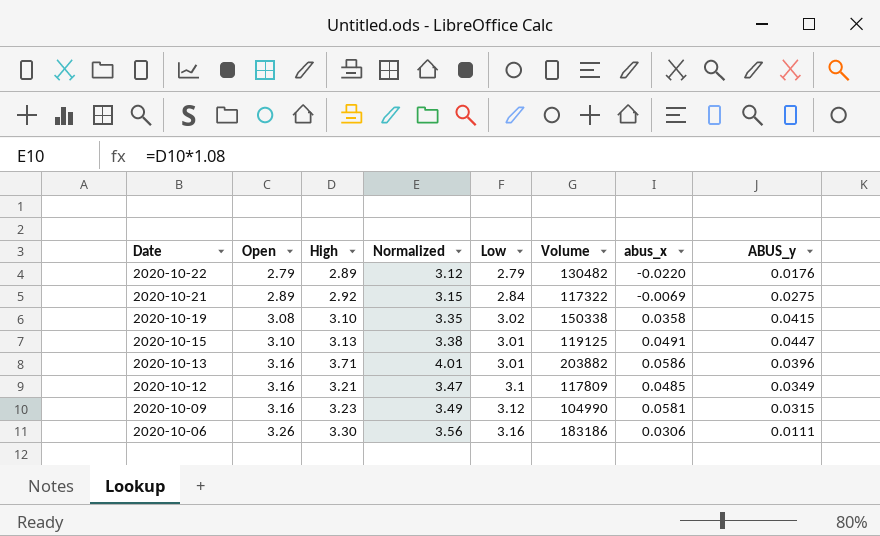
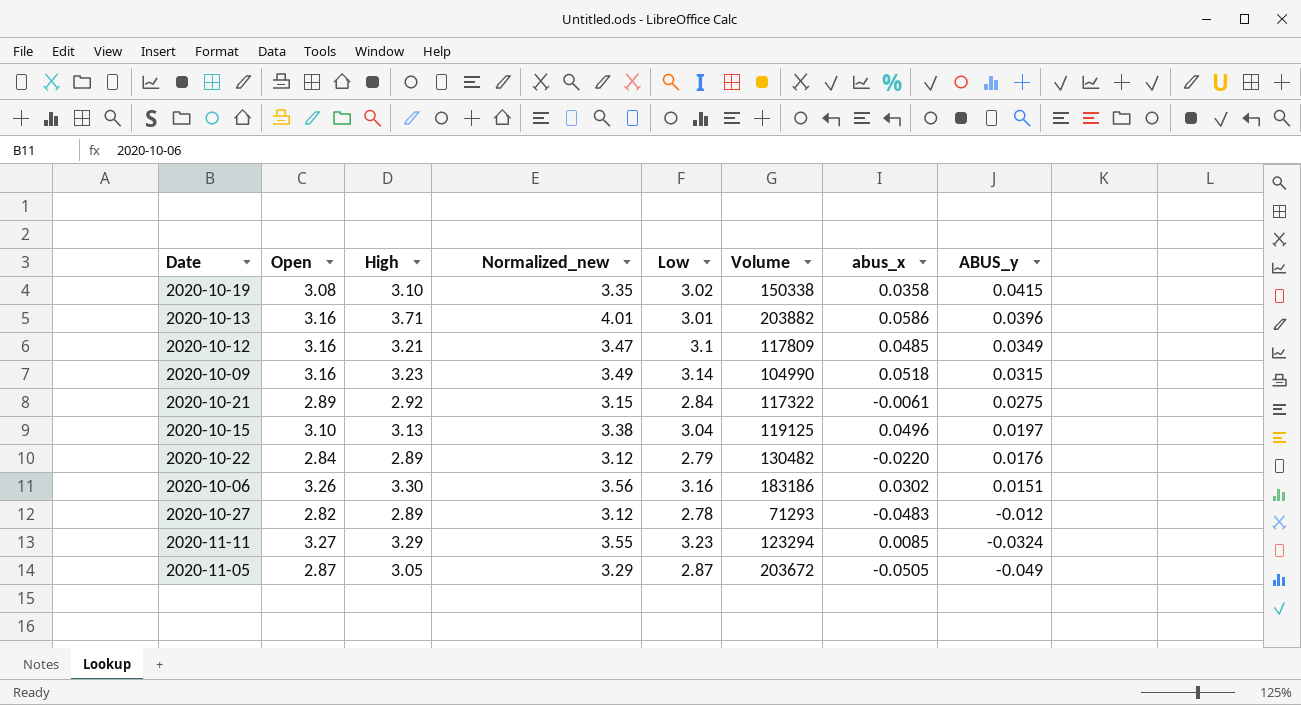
row order: Date descending -> ABUS_y descending
column name: Normalized -> Normalized_new
2020-10-09 | Low: 3.12 -> 3.14
2020-10-09 | abus_x: 0.0581 -> 0.0518
2020-10-21 | abus_x: -0.0069 -> -0.0061
2020-10-15 | Low: 3.01 -> 3.04
2020-10-15 | abus_x: 0.0491 -> 0.0496
2020-10-15 | ABUS_y: 0.0447 -> 0.0197
2020-10-22 | Open: 2.79 -> 2.84
2020-10-06 | abus_x: 0.0306 -> 0.0302
2020-10-06 | ABUS_y: 0.0111 -> 0.0151
row 2020-10-27: none -> 2.82 | 2.89 | 3.12 | 2.78 | 71293 | -0.0483 | -0.012
row 2020-11-11: none -> 3.27 | 3.29 | 3.55 | 3.23 | 123294 | 0.0085 | -0.0324
row 2020-11-05: none -> 2.87 | 3.05 | 3.29 | 2.87 | 203672 | -0.0505 | -0.049

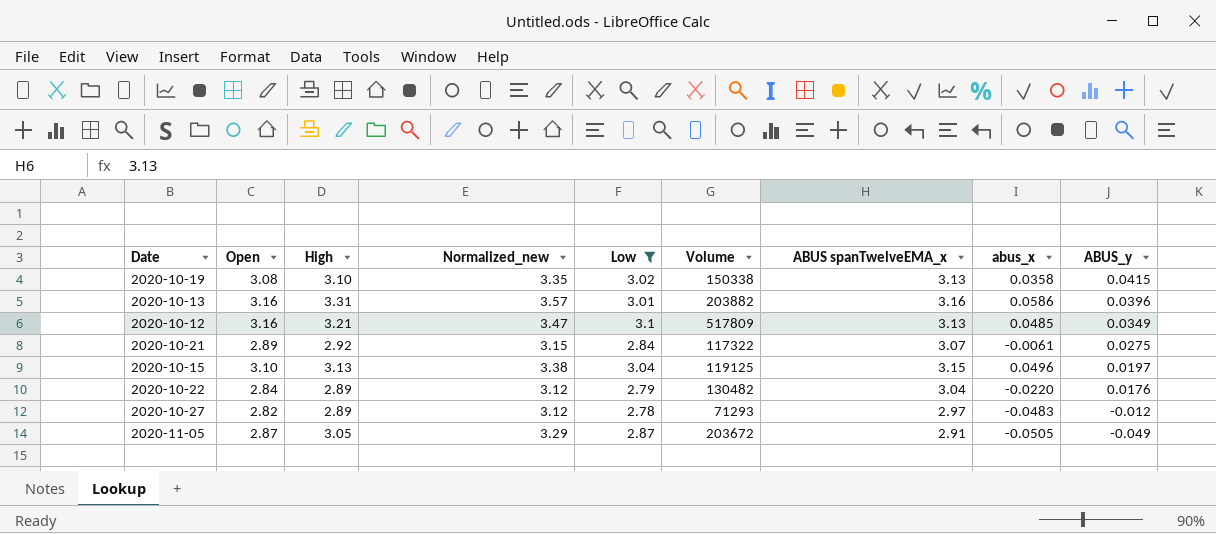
filter: none -> Low <= 3.1
column ABUS spanTwelveEMA_x | position: none -> 7
2020-10-13 | High: 3.71 -> 3.31
2020-10-13 | Normalized_new: 4.01 -> 3.57
2020-10-12 | Volume: 117809 -> 517809

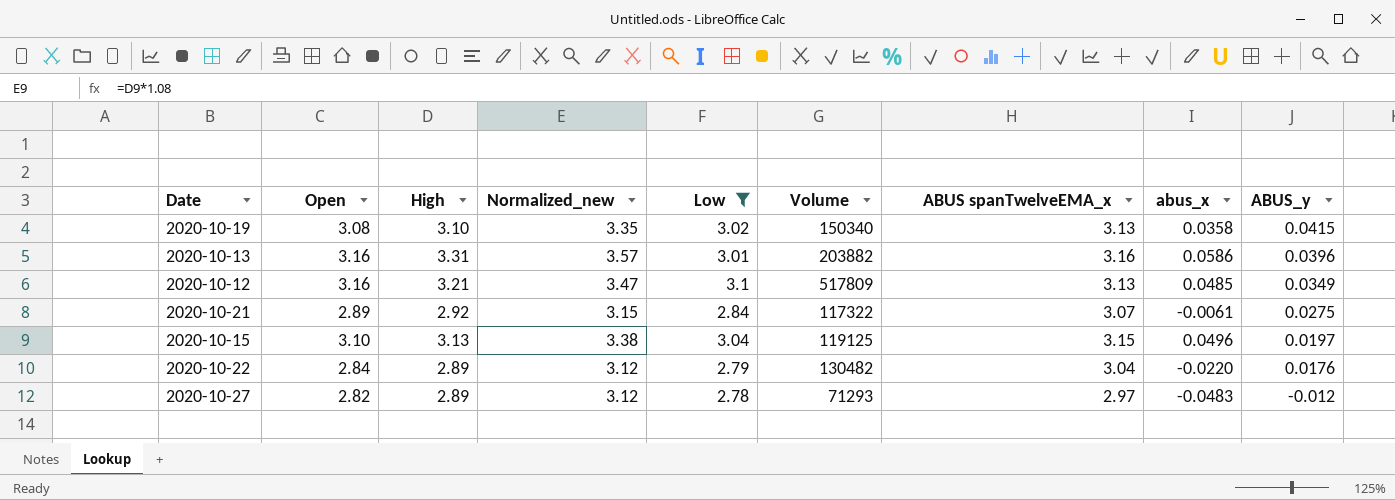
row 2020-11-05: 2.87 | 3.05 | 3.29 | 2.87 | 203672 | 2.91 | -0.0505 | -0.049 -> none
2020-10-19 | Volume: 150338 -> 150340

